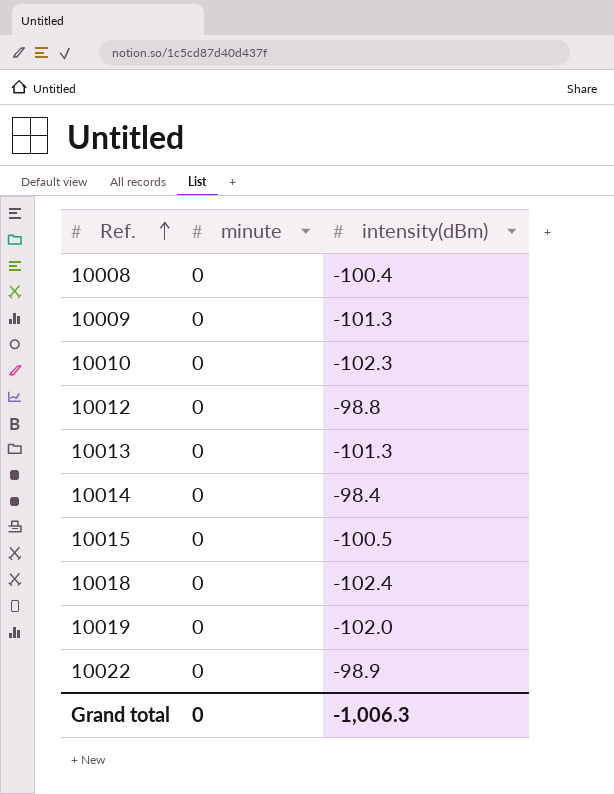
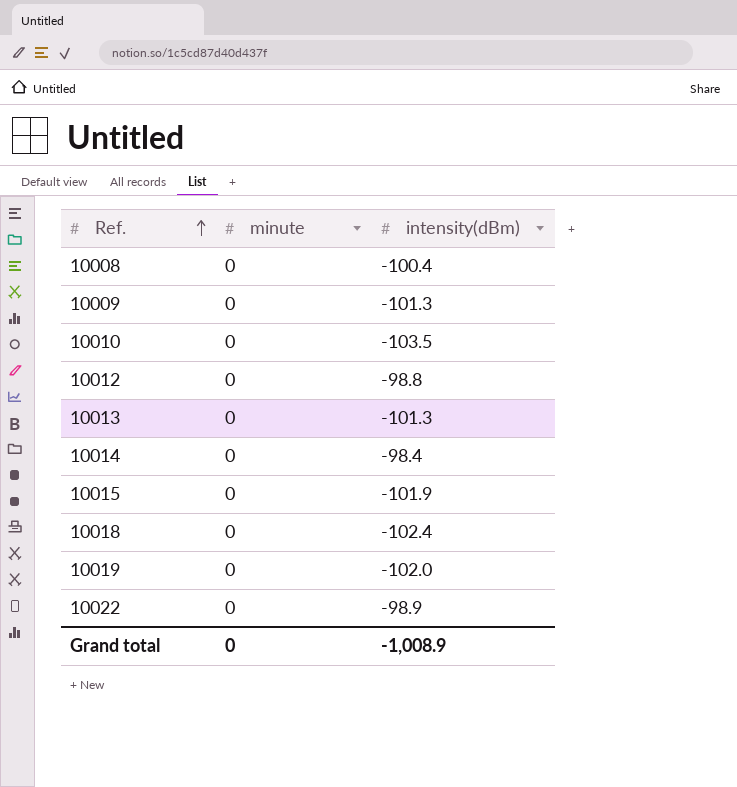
10010 | intensity(dBm): -102.3 -> -103.5
10015 | intensity(dBm): -100.5 -> -101.9
Grand total | intensity(dBm): -1,006.3 -> -1,008.9

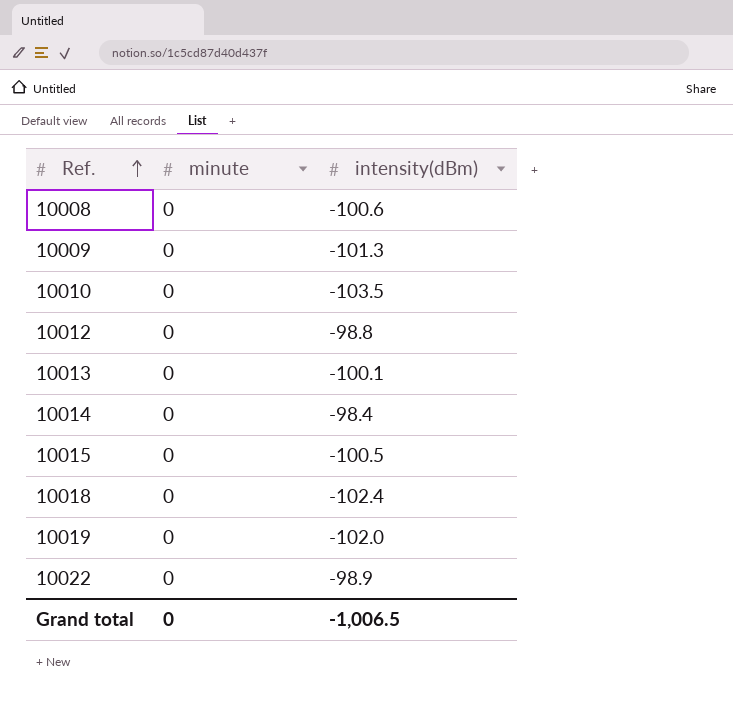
10008 | intensity(dBm): -100.4 -> -100.6
10013 | intensity(dBm): -101.3 -> -100.1
10015 | intensity(dBm): -101.9 -> -100.5
Grand total | intensity(dBm): -1,008.9 -> -1,006.5

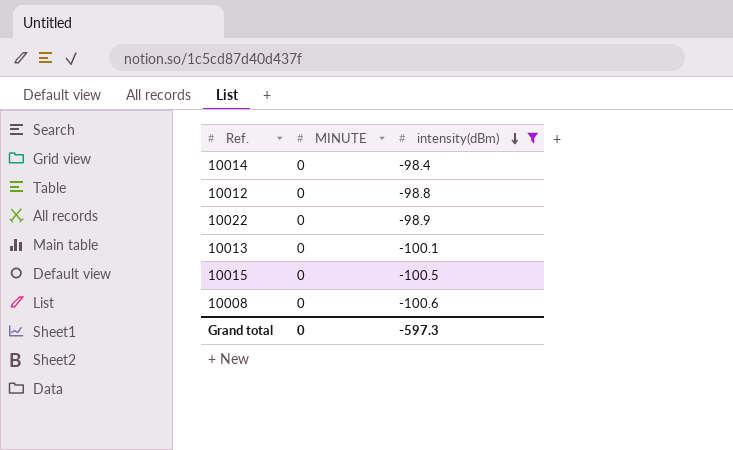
filter: none -> intensity(dBm) >= -100.6
row order: Ref. ascending -> intensity(dBm) descending
column name: minute -> MINUTE
Grand total | intensity(dBm): -1,006.5 -> -597.3

